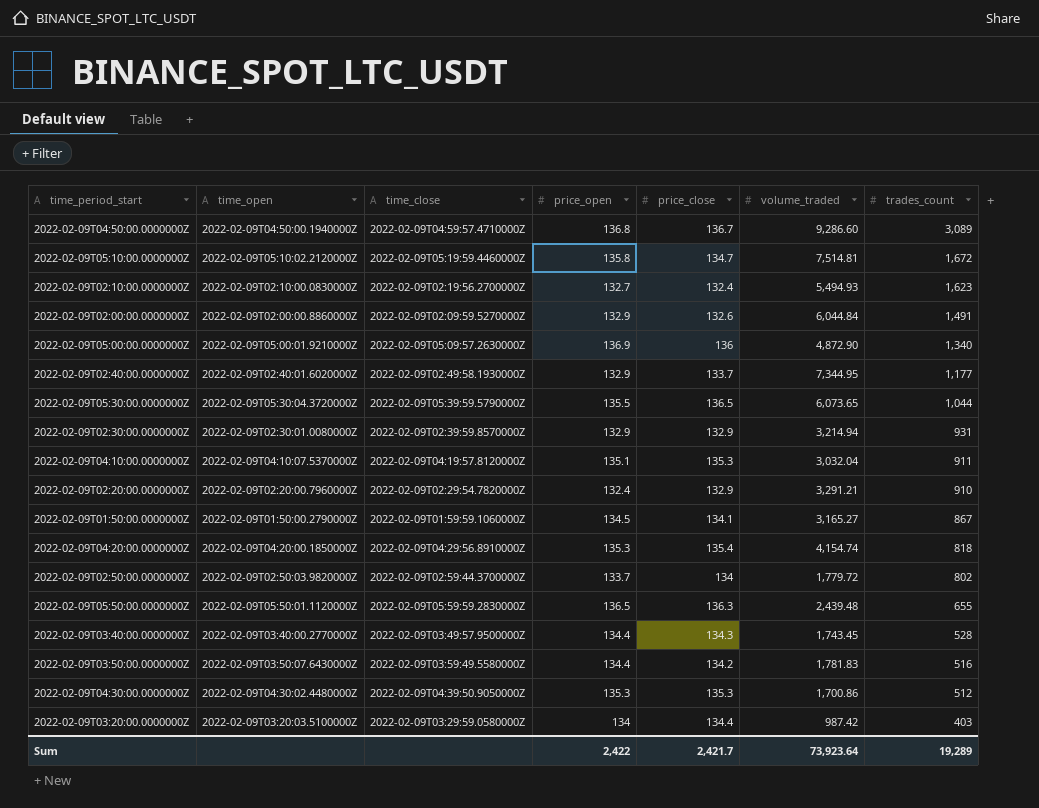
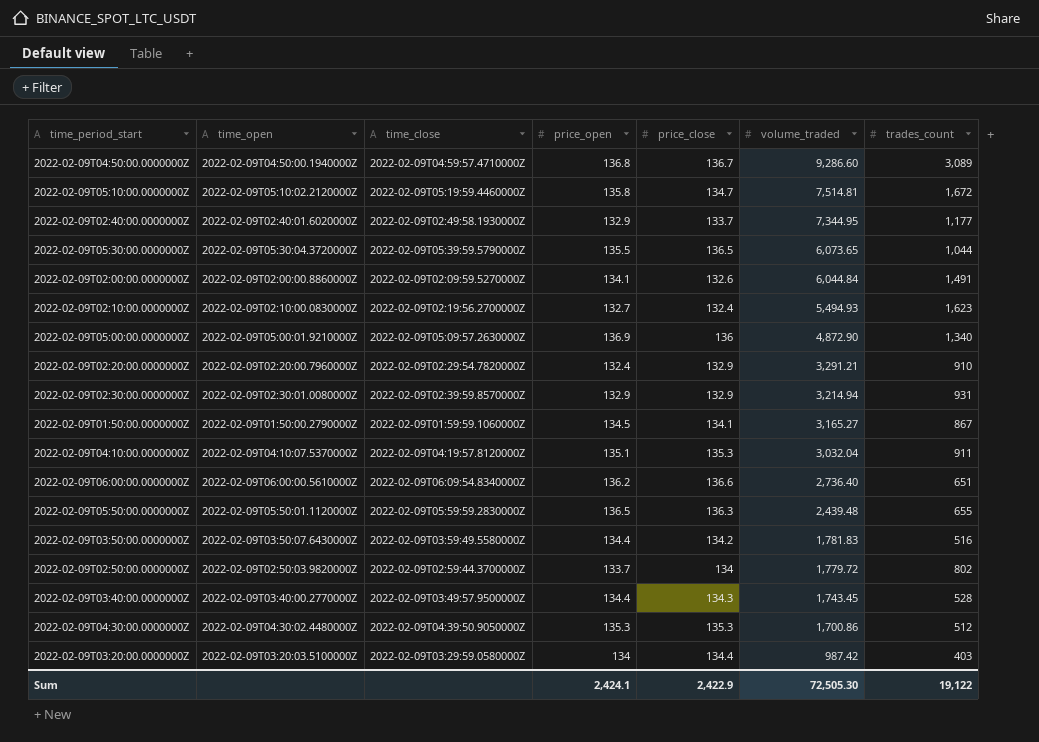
row order: trades_count descending -> volume_traded descending
row 2022-02-09T04:20:00.0000000Z: 2022-02-09T04:20:00.1850000Z | 2022-02-09T04:29:56.8910000Z | 135.3 | 135.4 | 4,154.74 | 818 -> none
2022-02-09T02:00:00.0000000Z | price_open: 132.9 -> 134.1
row 2022-02-09T06:00:00.0000000Z: none -> 2022-02-09T06:00:00.5610000Z | 2022-02-09T06:09:54.8340000Z | 136.2 | 136.6 | 2,736.40 | 651
Sum | price_open: 2,422 -> 2,424.1
Sum | price_close: 2,421.7 -> 2,422.9
Sum | volume_traded: 73,923.64 -> 72,505.30
Sum | trades_count: 19,289 -> 19,122

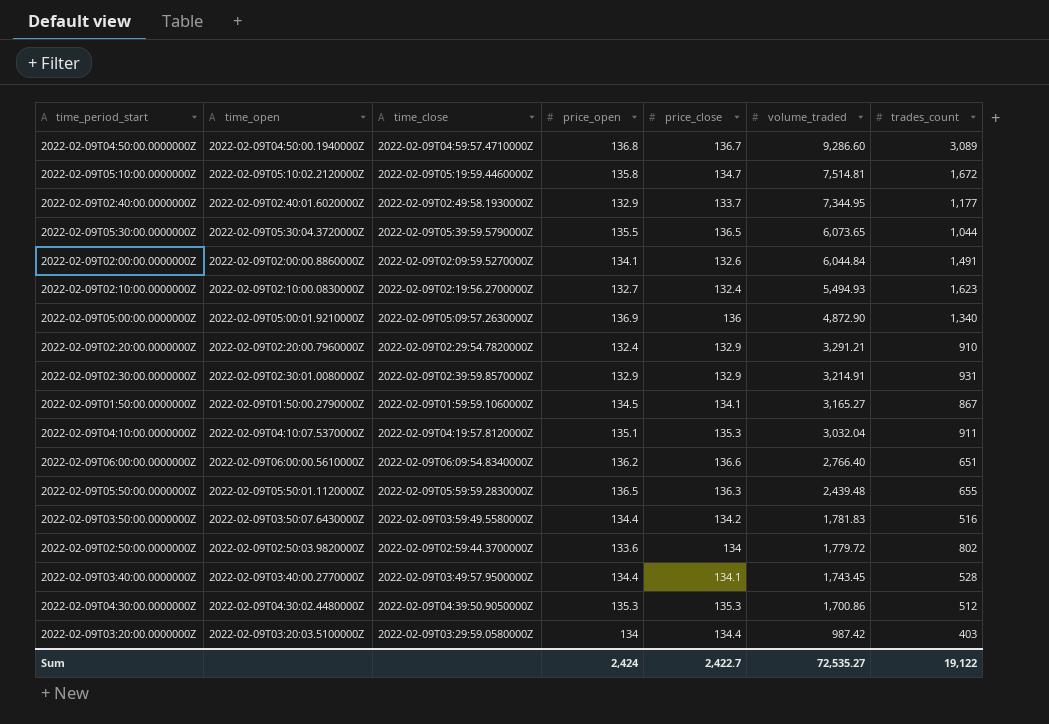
2022-02-09T02:30:00.0000000Z | volume_traded: 3,214.94 -> 3,214.91
2022-02-09T06:00:00.0000000Z | volume_traded: 2,736.40 -> 2,766.40
2022-02-09T02:50:00.0000000Z | price_open: 133.7 -> 133.6
2022-02-09T03:40:00.0000000Z | price_close: 134.3 -> 134.1
Sum | price_open: 2,424.1 -> 2,424
Sum | price_close: 2,422.9 -> 2,422.7
Sum | volume_traded: 72,505.30 -> 72,535.27

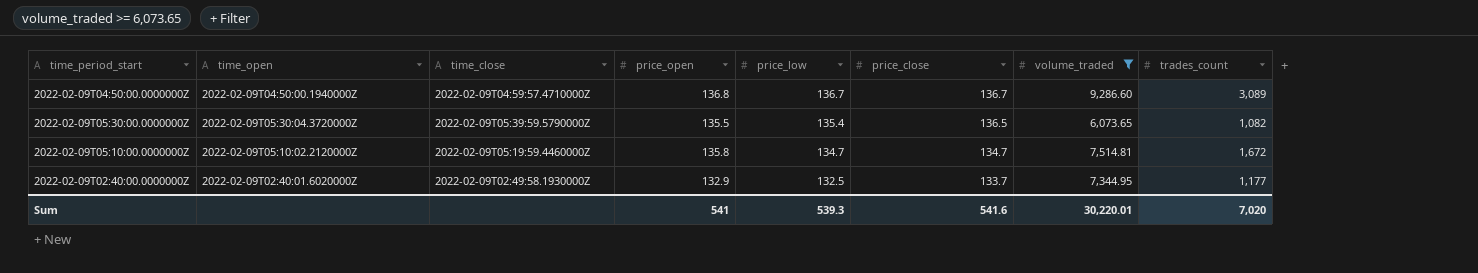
filter: none -> volume_traded >= 6,073.65
row order: volume_traded descending -> price_low descending
column price_low | position: none -> 5
2022-02-09T05:30:00.0000000Z | trades_count: 1,044 -> 1,082
Sum | price_open: 2,424 -> 541
Sum | price_close: 2,422.7 -> 541.6
Sum | volume_traded: 72,535.27 -> 30,220.01
Sum | trades_count: 19,122 -> 7,020

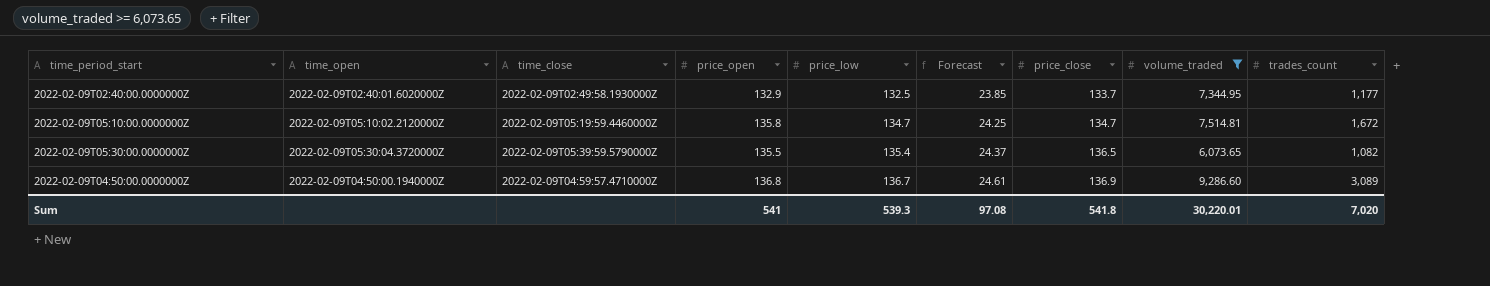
row order: price_low descending -> price_low ascending
column Forecast | formula: none -> [price_low] * 0.18
2022-02-09T04:50:00.0000000Z | price_close: 136.7 -> 136.9
Sum | price_close: 541.6 -> 541.8

